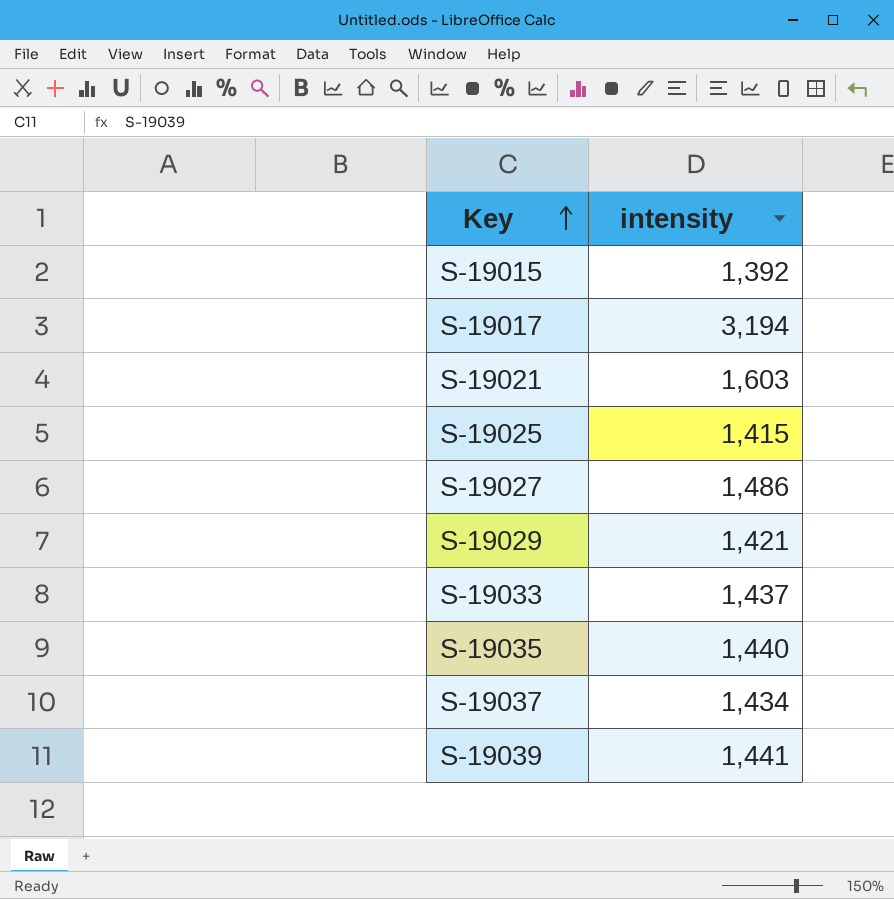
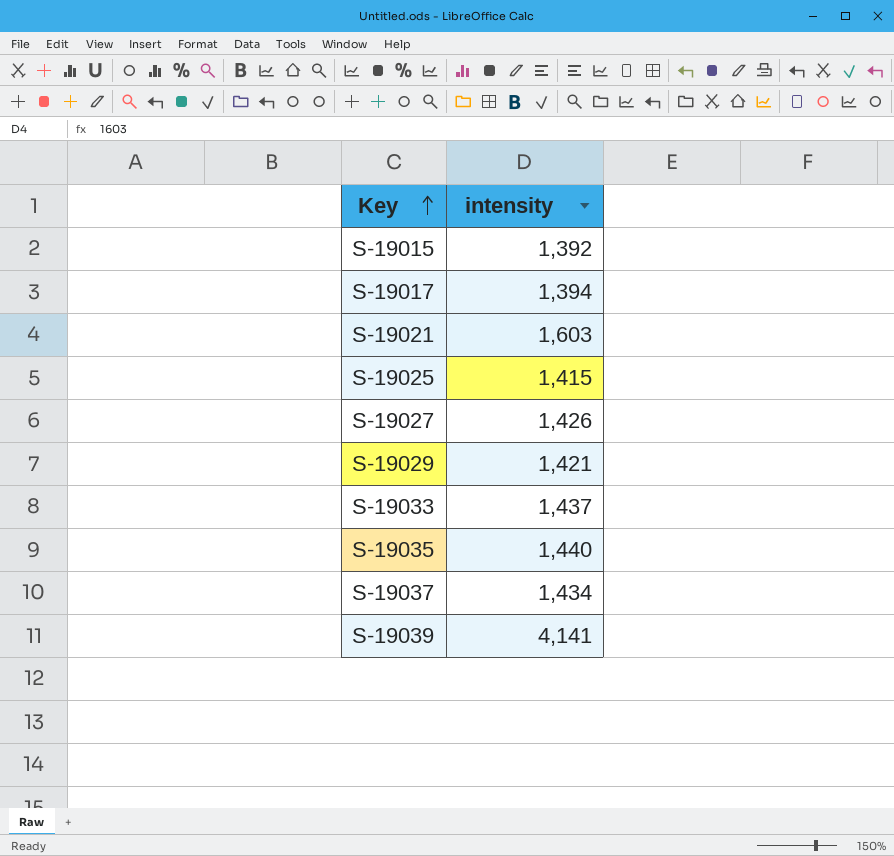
S-19017 | intensity: 3,194 -> 1,394
S-19027 | intensity: 1,486 -> 1,426
S-19039 | intensity: 1,441 -> 4,141

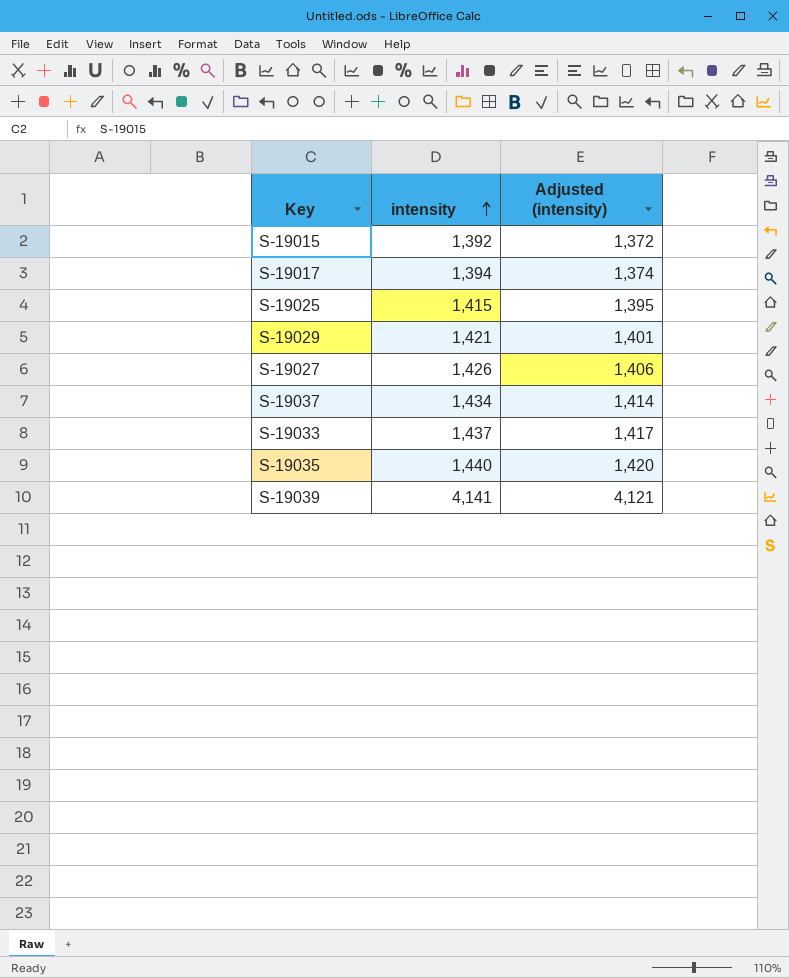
row order: Key ascending -> intensity ascending
column Adjusted (intensity) | formula: none -> [intensity] - 20
row S-19021: 1,603 -> none

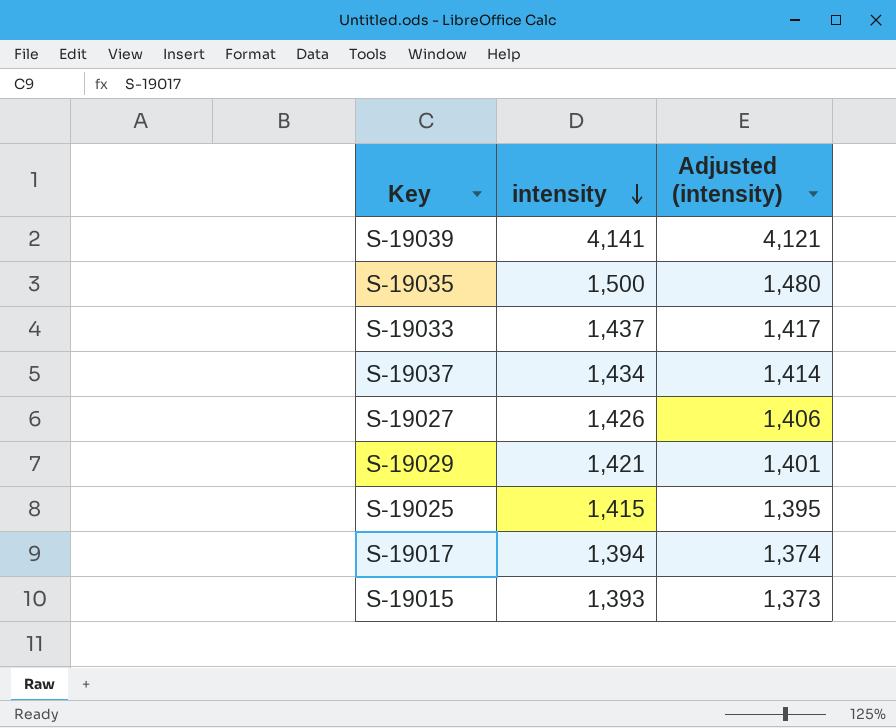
row order: intensity ascending -> intensity descending
S-19035 | intensity: 1,440 -> 1,500
S-19035 | Adjusted (intensity): 1,420 -> 1,480
S-19015 | intensity: 1,392 -> 1,393
S-19015 | Adjusted (intensity): 1,372 -> 1,373

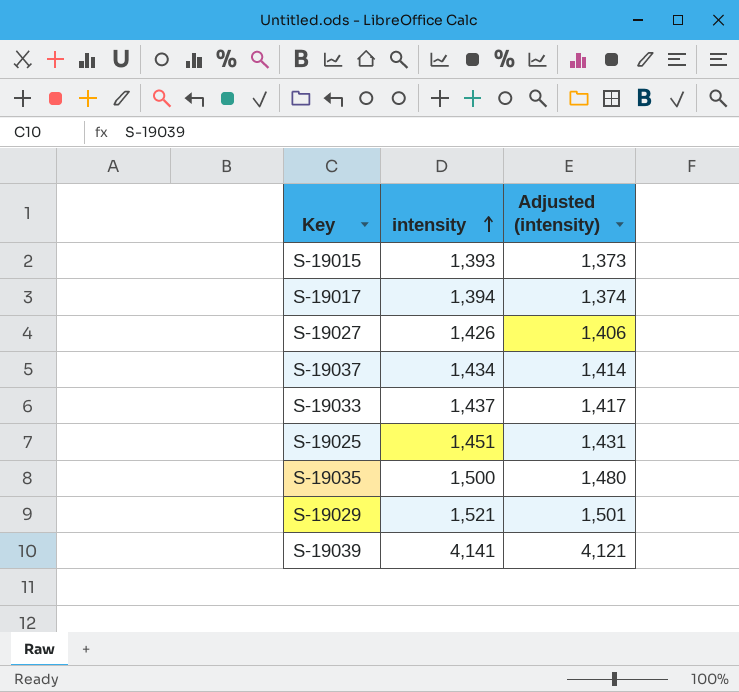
row order: intensity descending -> intensity ascending
S-19025 | intensity: 1,415 -> 1,451
S-19025 | Adjusted (intensity): 1,395 -> 1,431
S-19029 | intensity: 1,421 -> 1,521
S-19029 | Adjusted (intensity): 1,401 -> 1,501

